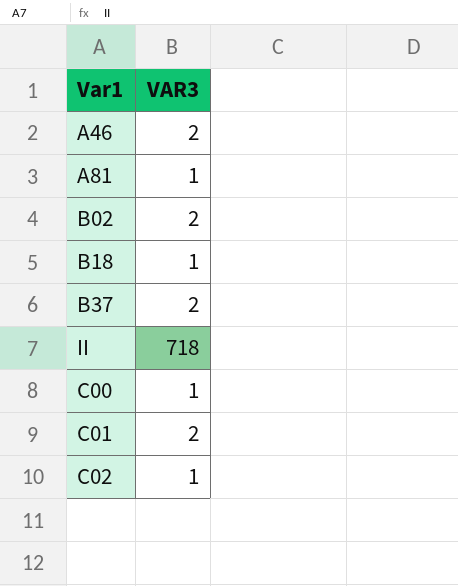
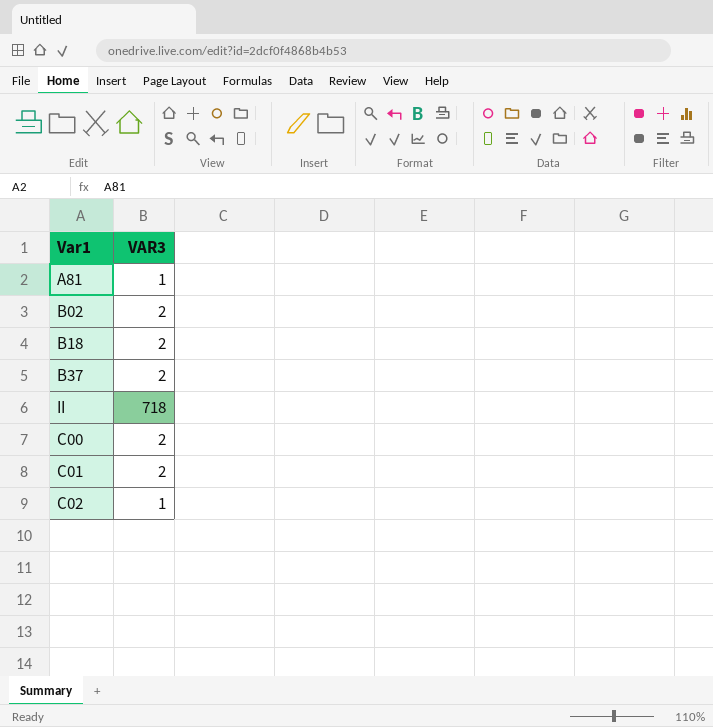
row A46: 2 -> none
B18 | VAR3: 1 -> 2
C00 | VAR3: 1 -> 2

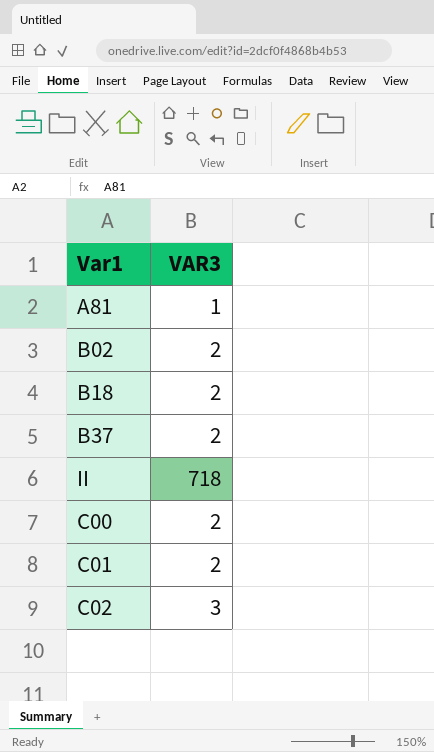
C02 | VAR3: 1 -> 3

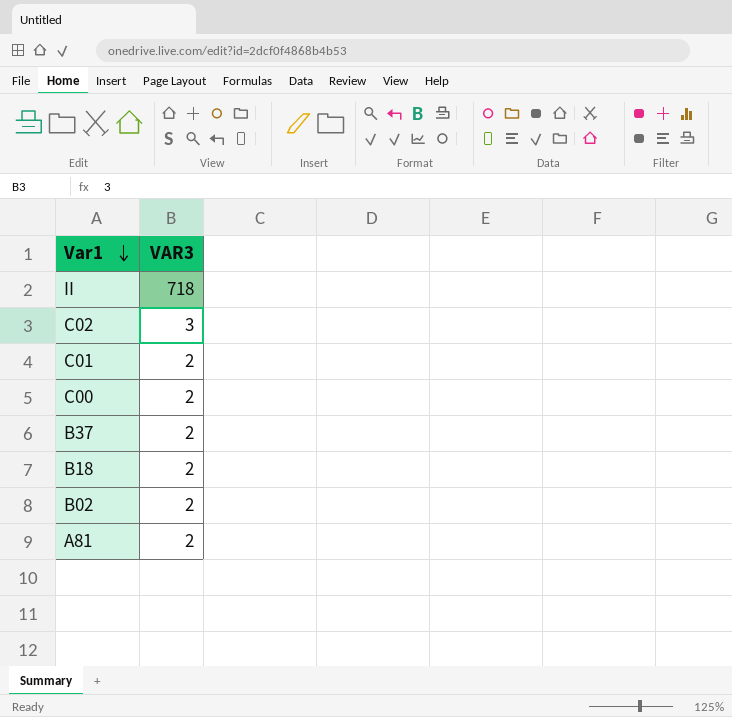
row order: none -> Var1 descending
A81 | VAR3: 1 -> 2

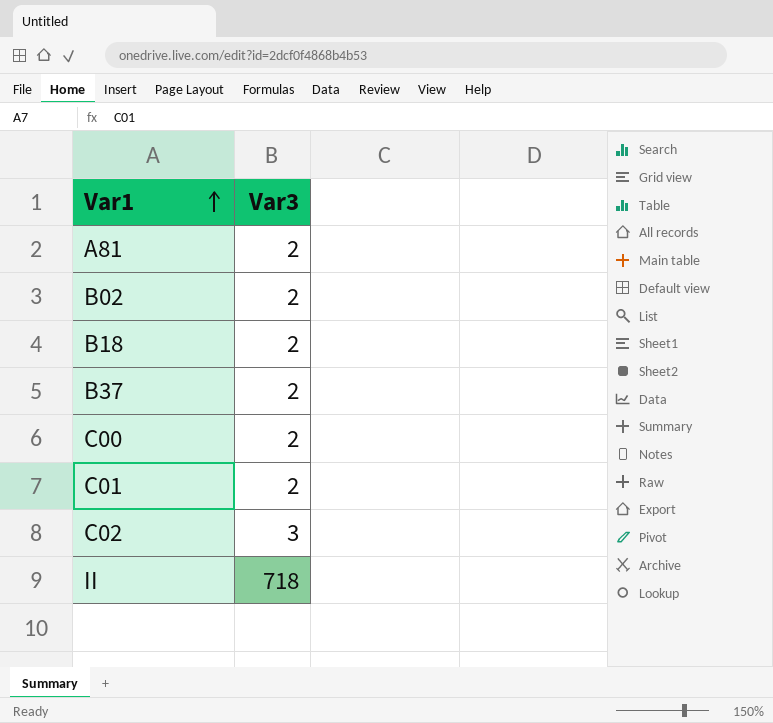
row order: Var1 descending -> Var1 ascending
column name: VAR3 -> Var3

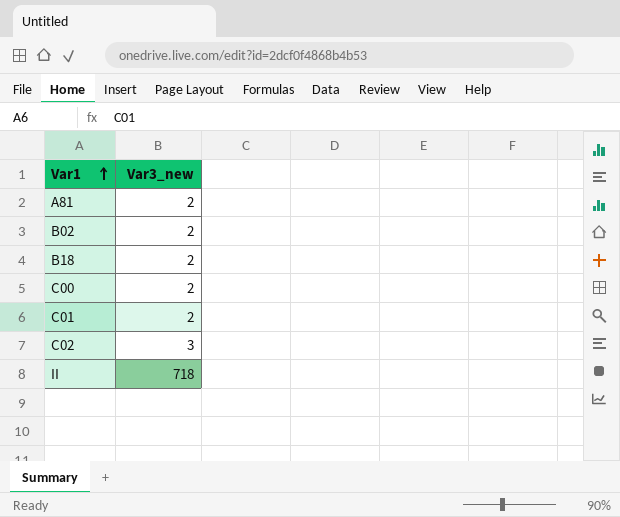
column name: Var3 -> Var3_new
row B37: 2 -> none

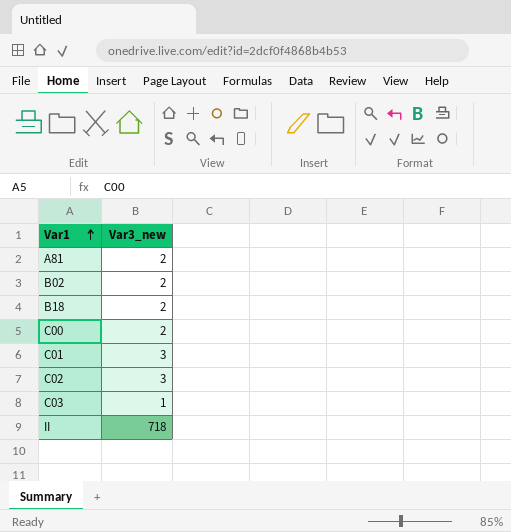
C01 | Var3_new: 2 -> 3
row C03: none -> 1

